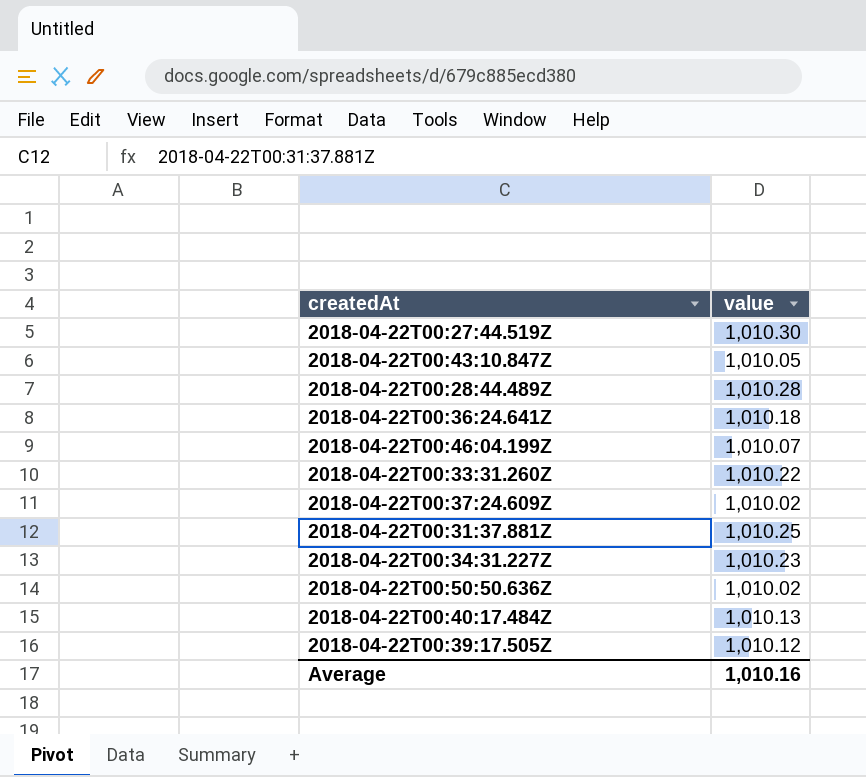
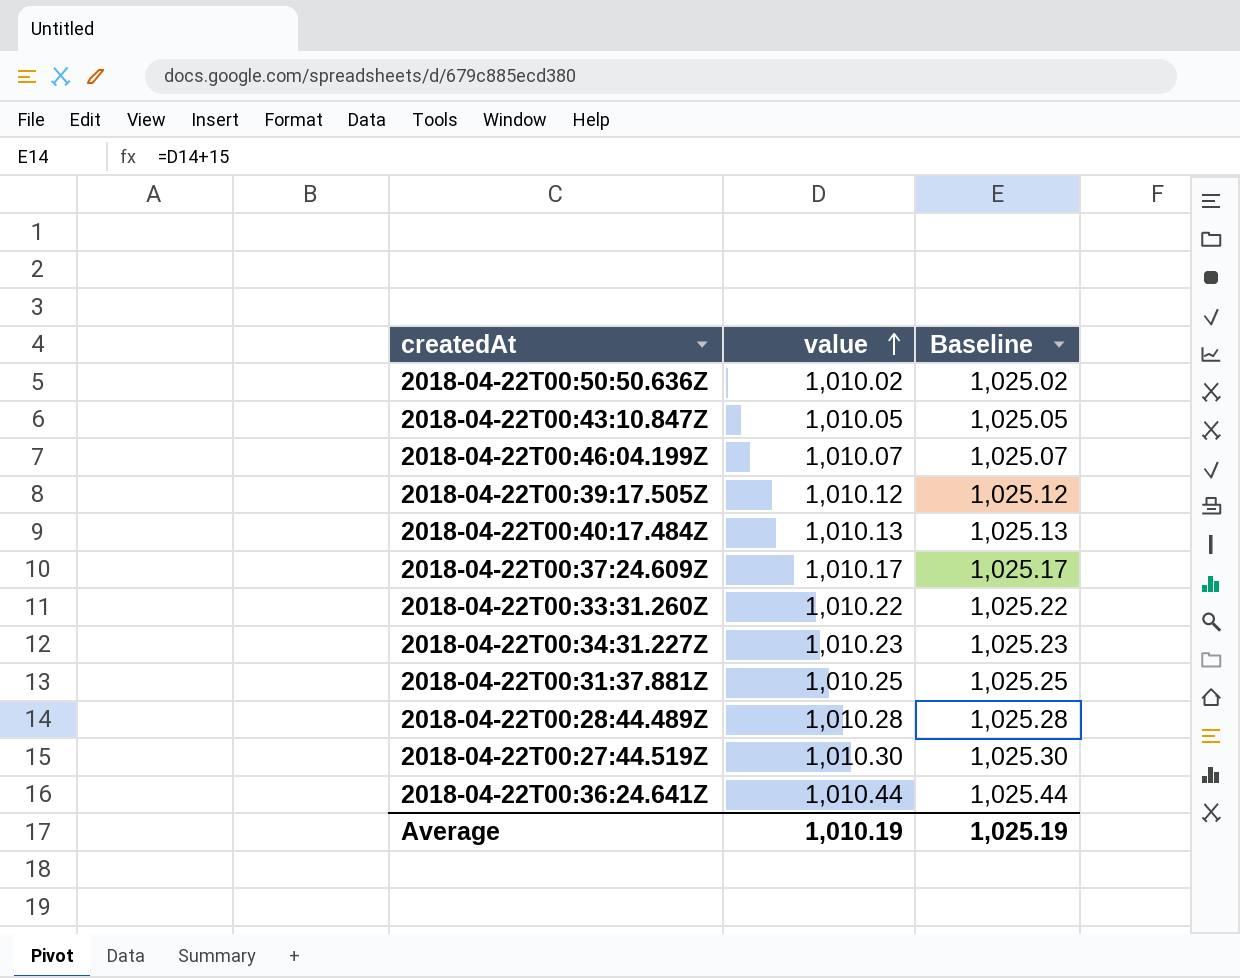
row order: none -> value ascending
column Baseline | formula: none -> [value] + 15
2018-04-22T00:37:24.609Z | value: 1,010.02 -> 1,010.17
2018-04-22T00:36:24.641Z | value: 1,010.18 -> 1,010.44
Average | value: 1,010.16 -> 1,010.19

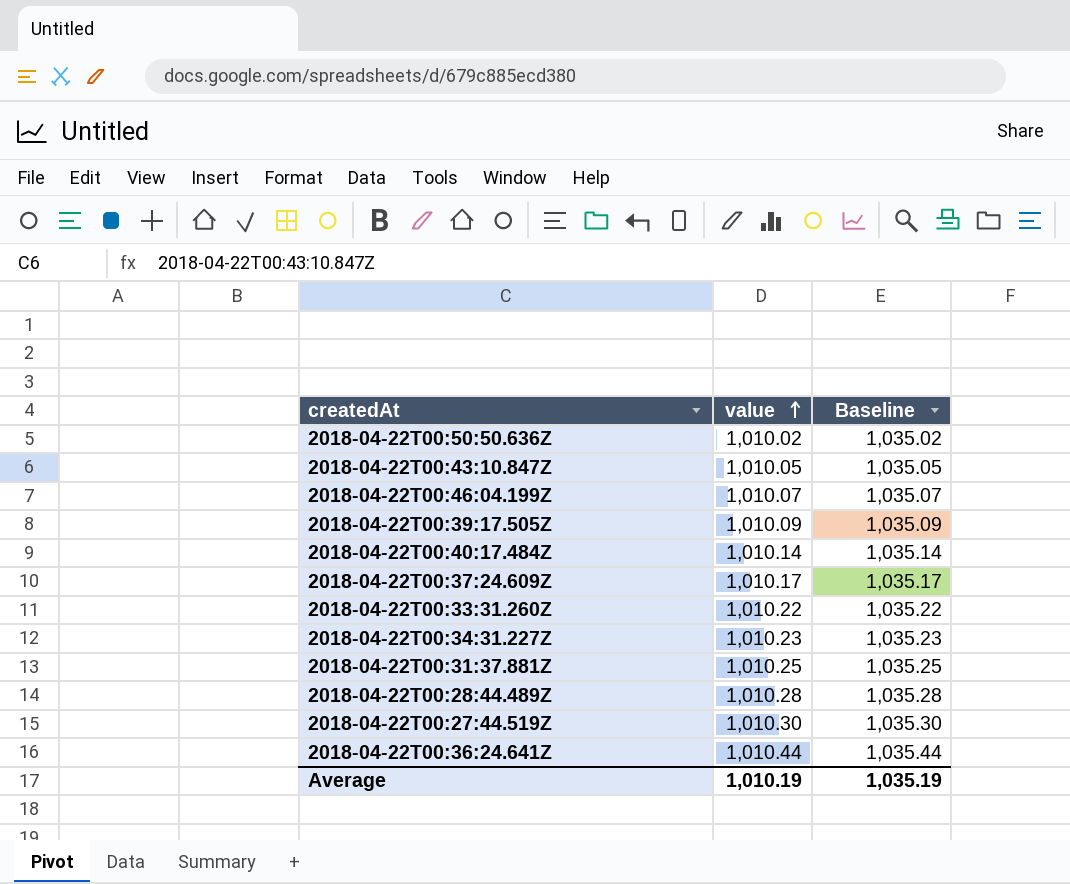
column Baseline | formula: [value] + 15 -> [value] + 25
2018-04-22T00:39:17.505Z | value: 1,010.12 -> 1,010.09
2018-04-22T00:40:17.484Z | value: 1,010.13 -> 1,010.14
Average | Baseline: 1,025.19 -> 1,035.19

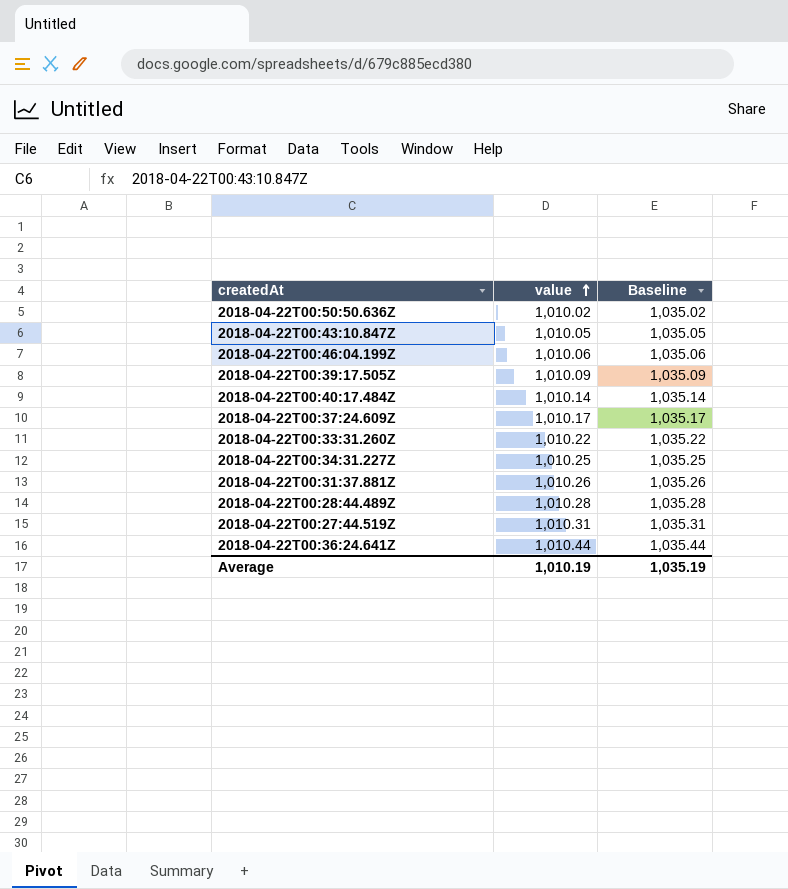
2018-04-22T00:46:04.199Z | value: 1,010.07 -> 1,010.06
2018-04-22T00:46:04.199Z | Baseline: 1,035.07 -> 1,035.06
2018-04-22T00:34:31.227Z | value: 1,010.23 -> 1,010.25
2018-04-22T00:34:31.227Z | Baseline: 1,035.23 -> 1,035.25
2018-04-22T00:31:37.881Z | value: 1,010.25 -> 1,010.26
2018-04-22T00:31:37.881Z | Baseline: 1,035.25 -> 1,035.26
2018-04-22T00:27:44.519Z | value: 1,010.30 -> 1,010.31
2018-04-22T00:27:44.519Z | Baseline: 1,035.30 -> 1,035.31

